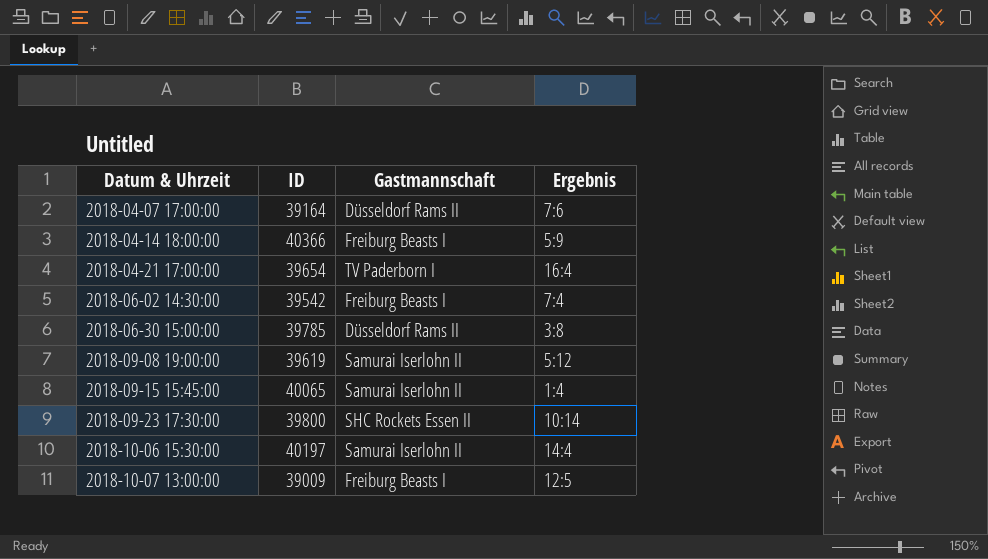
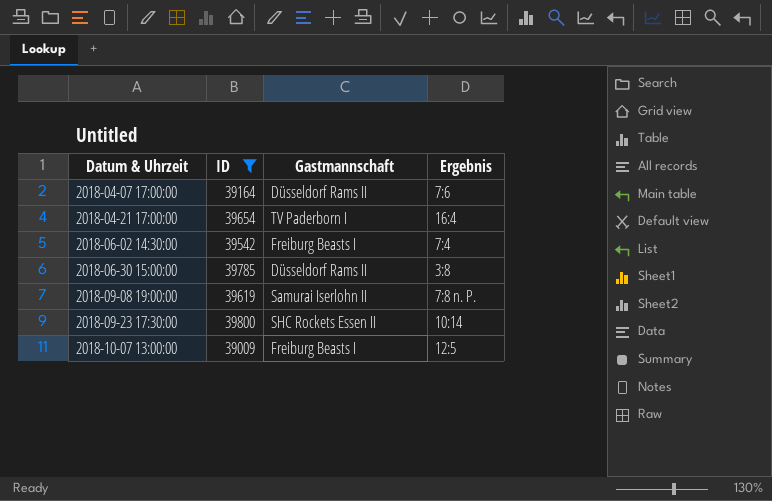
filter: none -> ID <= 39800
2018-09-08 19:00:00 | Ergebnis: 5:12 -> 7:8 n. P.

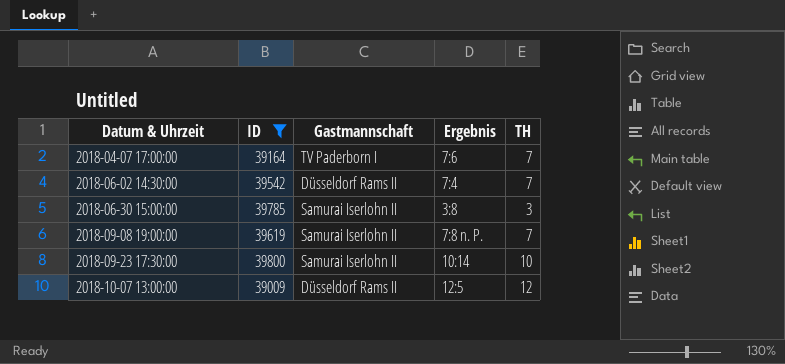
column TH | position: none -> 5
row 2018-04-21 17:00:00: 39654 | TV Paderborn I | 16:4 -> none
2018-04-07 17:00:00 | Gastmannschaft: Düsseldorf Rams II -> TV Paderborn I
2018-06-02 14:30:00 | Gastmannschaft: Freiburg Beasts I -> Düsseldorf Rams II
2018-06-30 15:00:00 | Gastmannschaft: Düsseldorf Rams II -> Samurai Iserlohn II
2018-09-23 17:30:00 | Gastmannschaft: SHC Rockets Essen II -> Samurai Iserlohn II
2018-10-07 13:00:00 | Gastmannschaft: Freiburg Beasts I -> Düsseldorf Rams II

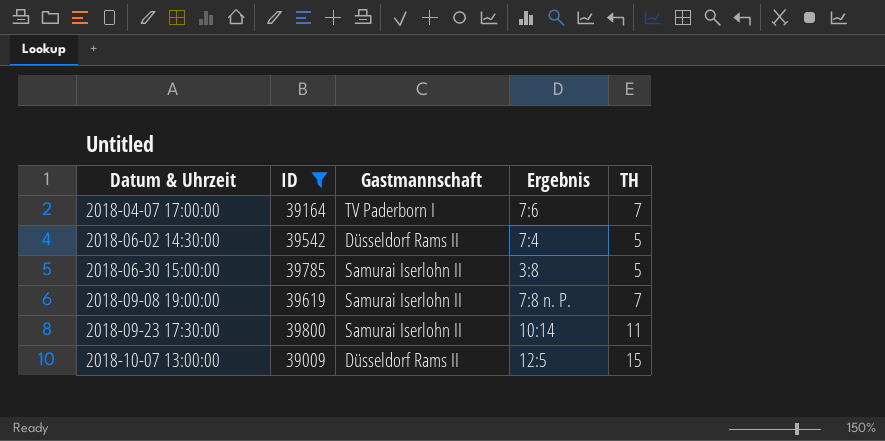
2018-06-02 14:30:00 | TH: 7 -> 5
2018-06-30 15:00:00 | TH: 3 -> 5
2018-09-23 17:30:00 | TH: 10 -> 11
2018-10-07 13:00:00 | TH: 12 -> 15

